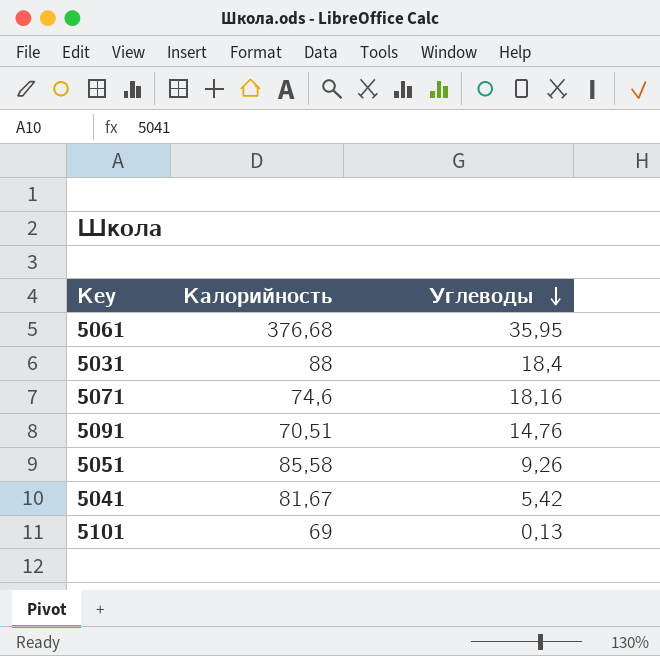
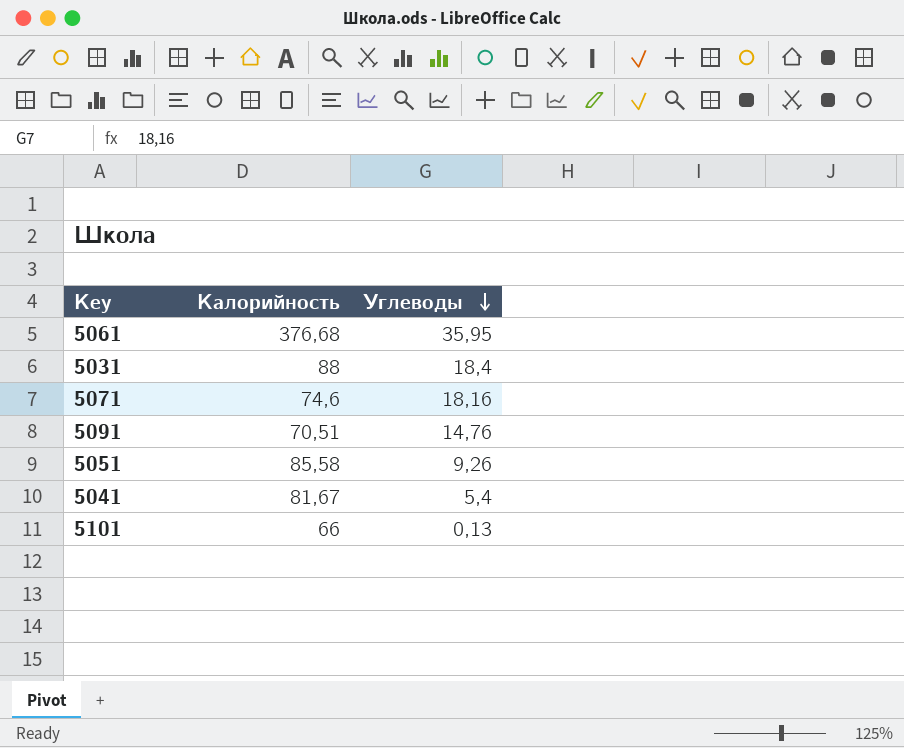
5041 | Углеводы: 5,42 -> 5,4
5101 | Калорийность: 69 -> 66

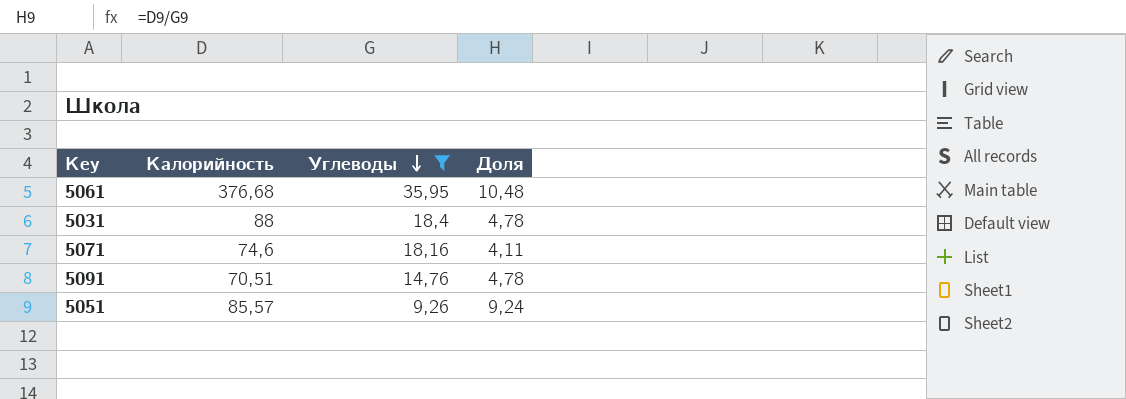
filter: none -> Углеводы >= 9,26
column Доля | formula: none -> [Калорийность] / [Углеводы]
5051 | Калорийность: 85,58 -> 85,57

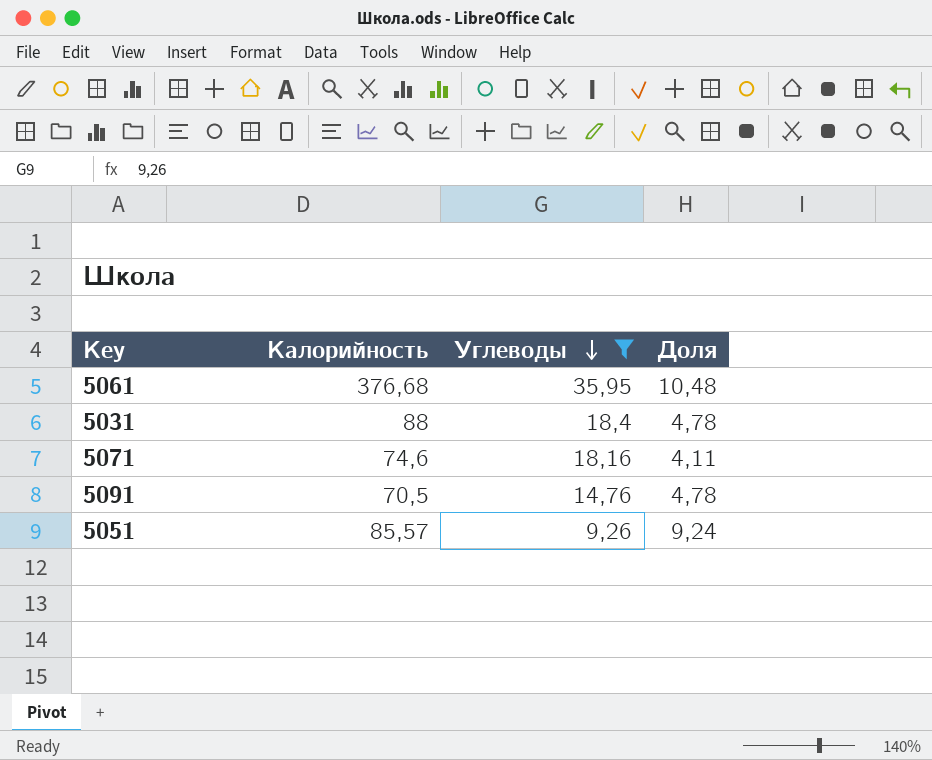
5091 | Калорийность: 70,51 -> 70,5

